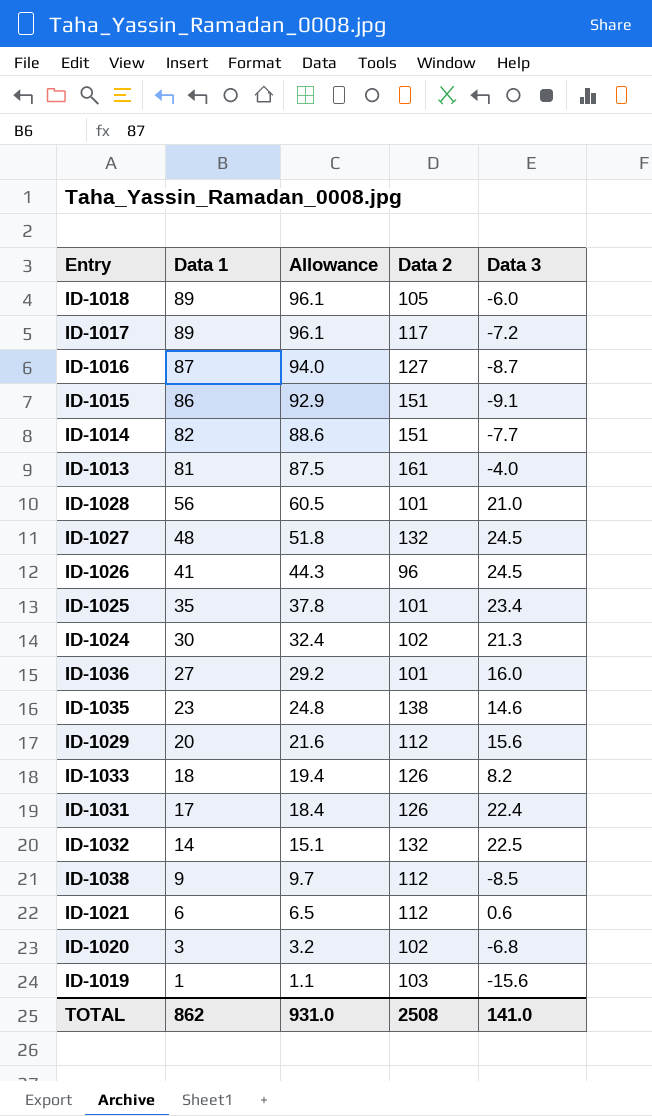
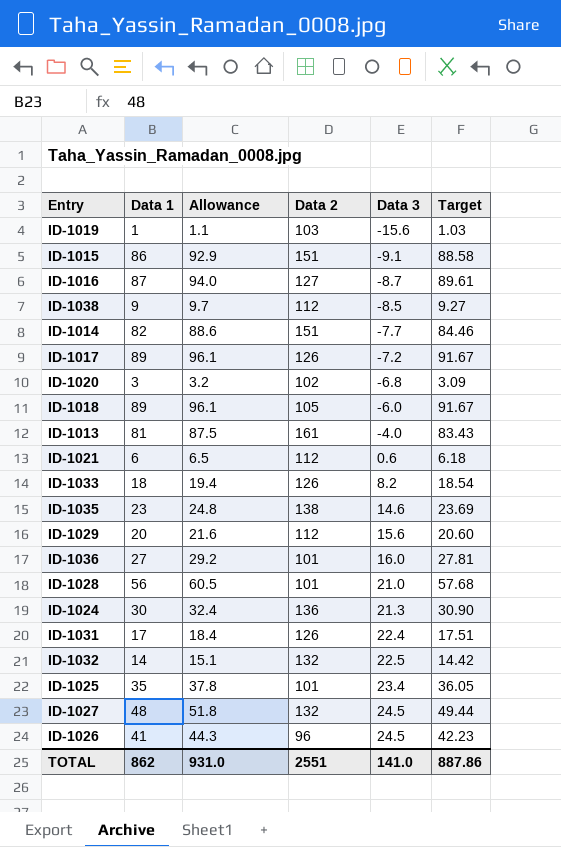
row order: Data 1 descending -> Data 3 ascending
column Target | formula: none -> [Data 1] * 1.03
ID-1017 | Data 2: 117 -> 126
ID-1024 | Data 2: 102 -> 136
TOTAL | Data 2: 2508 -> 2551

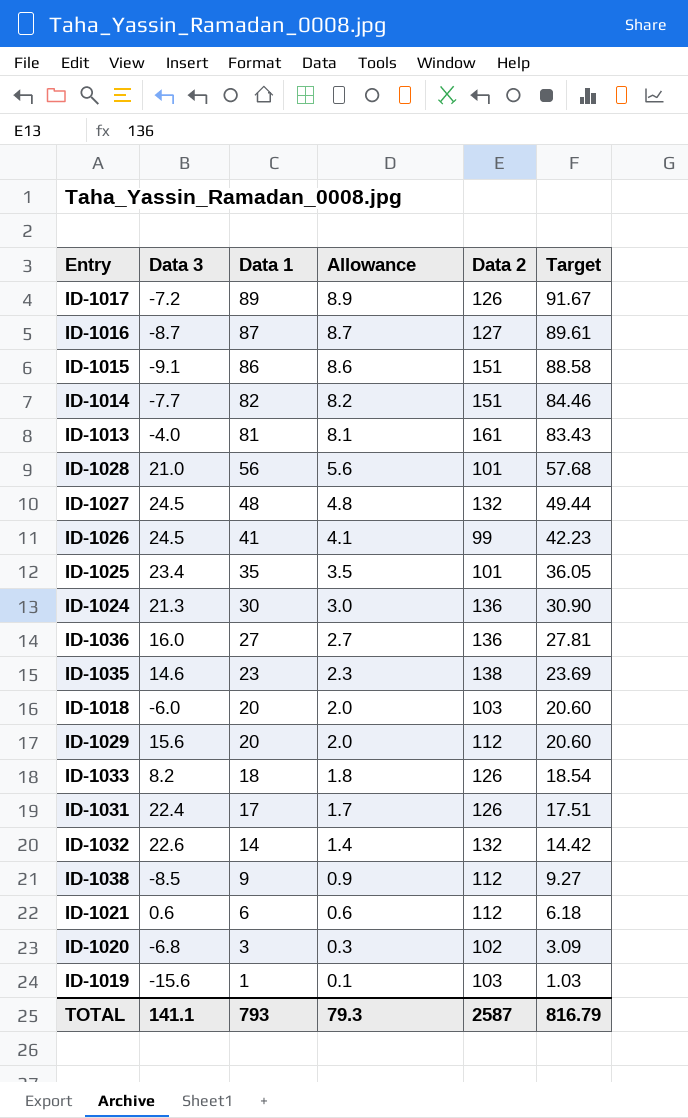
row order: Data 3 ascending -> Data 1 descending
column Data 3 | position: 5 -> 2
column Allowance | formula: [Data 1] * 1.08 -> [Data 1] * 0.1
ID-1026 | Data 2: 96 -> 99
ID-1036 | Data 2: 101 -> 136
ID-1018 | Data 1: 89 -> 20
ID-1018 | Data 2: 105 -> 103
ID-1018 | Target: 91.67 -> 20.60
ID-1032 | Data 3: 22.5 -> 22.6
TOTAL | Data 3: 141.0 -> 141.1
TOTAL | Data 1: 862 -> 793
TOTAL | Allowance: 931.0 -> 79.3
TOTAL | Data 2: 2551 -> 2587
TOTAL | Target: 887.86 -> 816.79

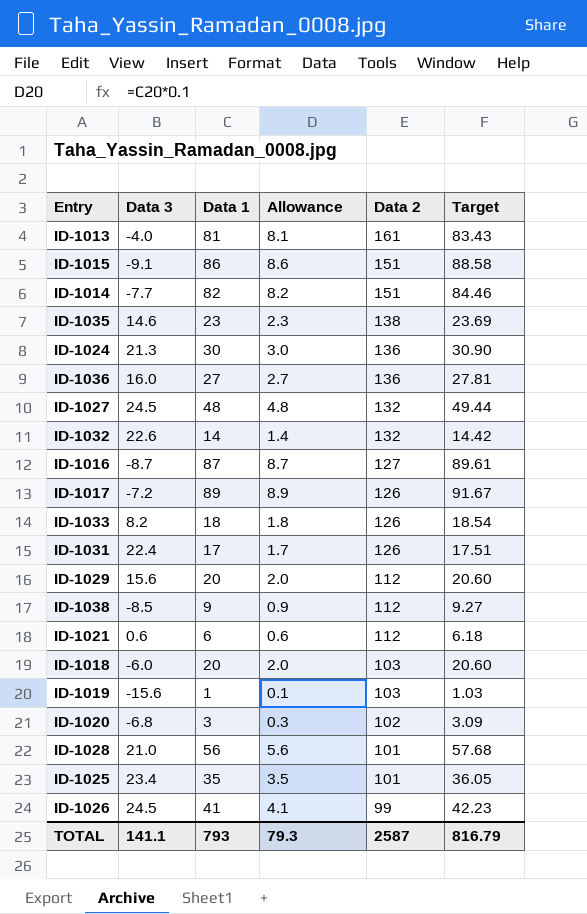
row order: Data 1 descending -> Data 2 descending

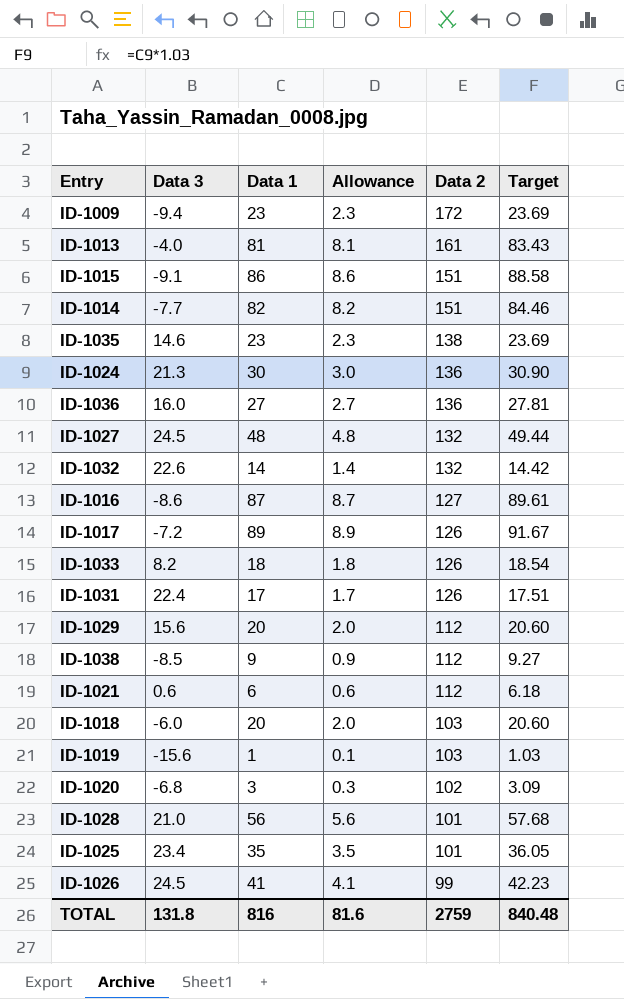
row ID-1009: none -> -9.4 | 23 | 2.3 | 172 | 23.69
ID-1016 | Data 3: -8.7 -> -8.6
TOTAL | Data 3: 141.1 -> 131.8
TOTAL | Data 1: 793 -> 816
TOTAL | Allowance: 79.3 -> 81.6
TOTAL | Data 2: 2587 -> 2759
TOTAL | Target: 816.79 -> 840.48

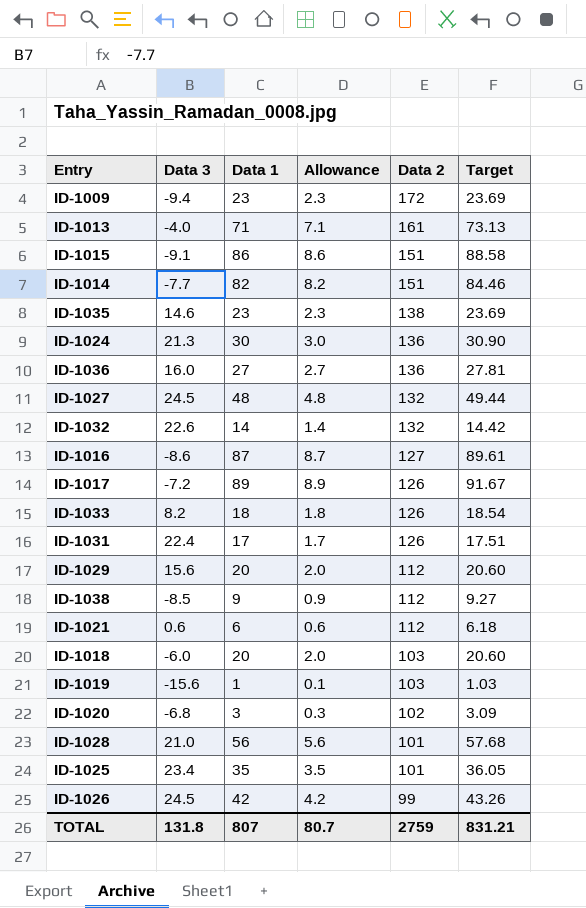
ID-1013 | Data 1: 81 -> 71
ID-1013 | Allowance: 8.1 -> 7.1
ID-1013 | Target: 83.43 -> 73.13
ID-1026 | Data 1: 41 -> 42
ID-1026 | Allowance: 4.1 -> 4.2
ID-1026 | Target: 42.23 -> 43.26
TOTAL | Data 1: 816 -> 807
TOTAL | Allowance: 81.6 -> 80.7
TOTAL | Target: 840.48 -> 831.21

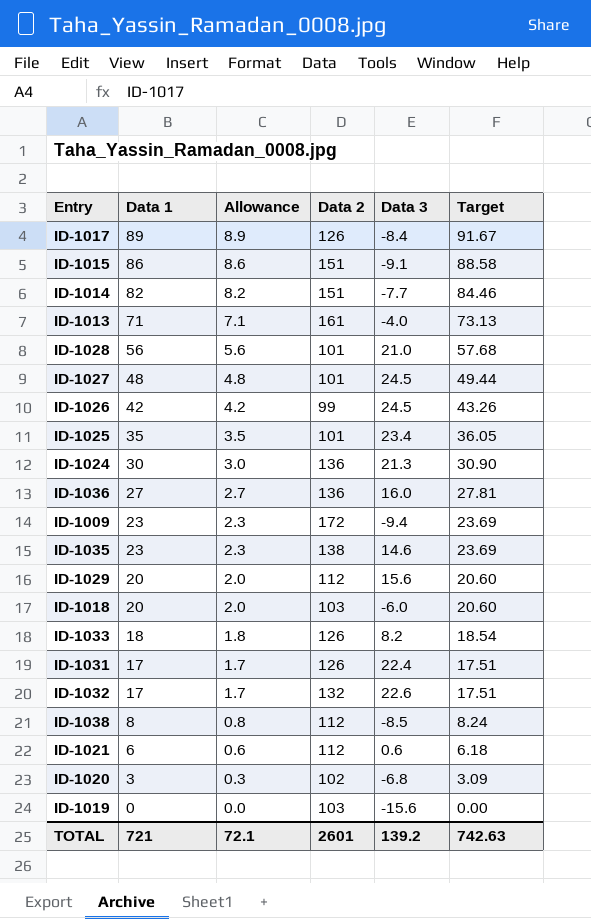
row order: Data 2 descending -> Data 1 descending
column Data 3 | position: 2 -> 5
row ID-1016: -8.6 | 87 | 8.7 | 127 | 89.61 -> none
ID-1017 | Data 3: -7.2 -> -8.4
ID-1027 | Data 2: 132 -> 101
ID-1032 | Data 1: 14 -> 17
ID-1032 | Allowance: 1.4 -> 1.7
ID-1032 | Target: 14.42 -> 17.51
ID-1038 | Data 1: 9 -> 8
ID-1038 | Allowance: 0.9 -> 0.8
ID-1038 | Target: 9.27 -> 8.24
ID-1019 | Data 1: 1 -> 0
ID-1019 | Allowance: 0.1 -> 0.0
ID-1019 | Target: 1.03 -> 0.00
TOTAL | Data 1: 807 -> 721
TOTAL | Allowance: 80.7 -> 72.1
TOTAL | Data 2: 2759 -> 2601
TOTAL | Data 3: 131.8 -> 139.2
TOTAL | Target: 831.21 -> 742.63

